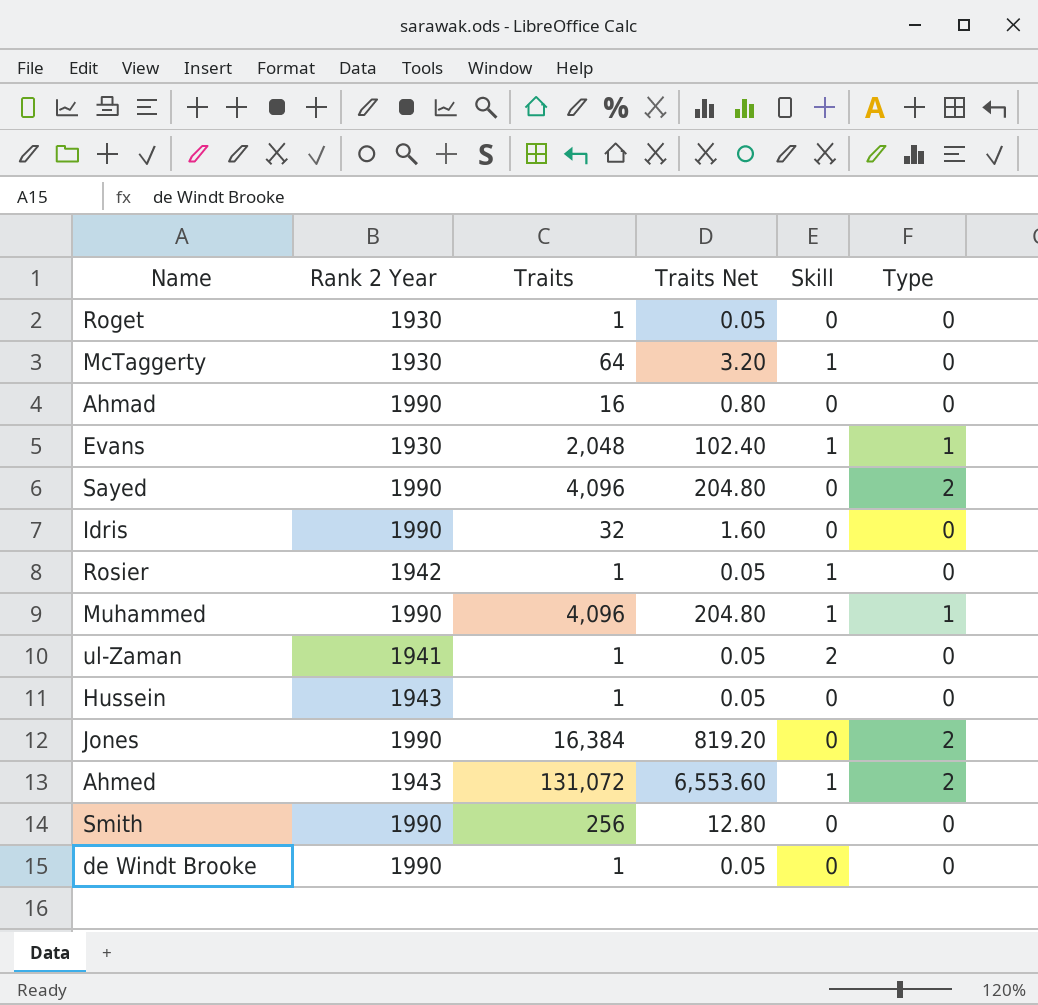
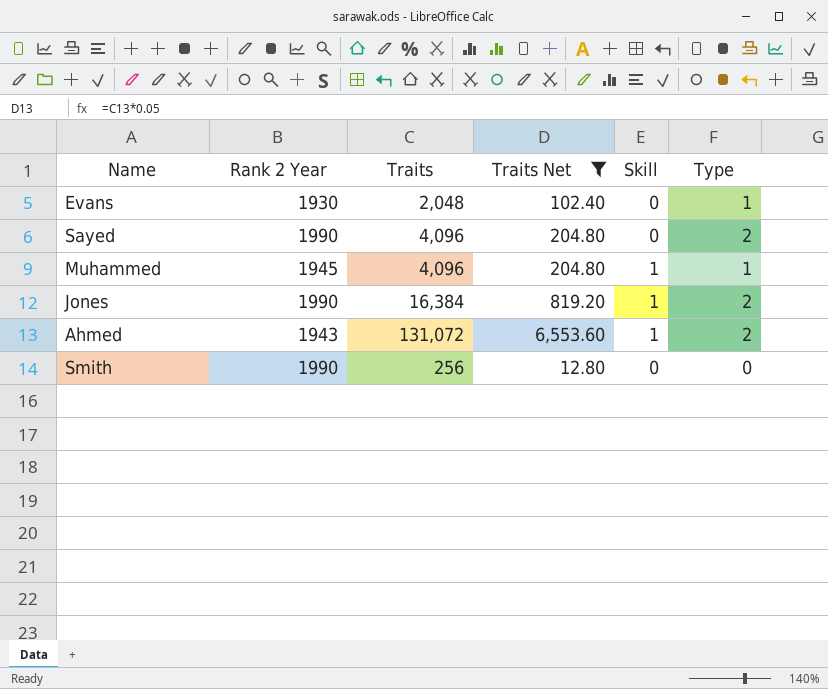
filter: none -> Traits Net >= 12.80
Evans | Skill: 1 -> 0
Muhammed | Rank 2 Year: 1990 -> 1945
Jones | Skill: 0 -> 1

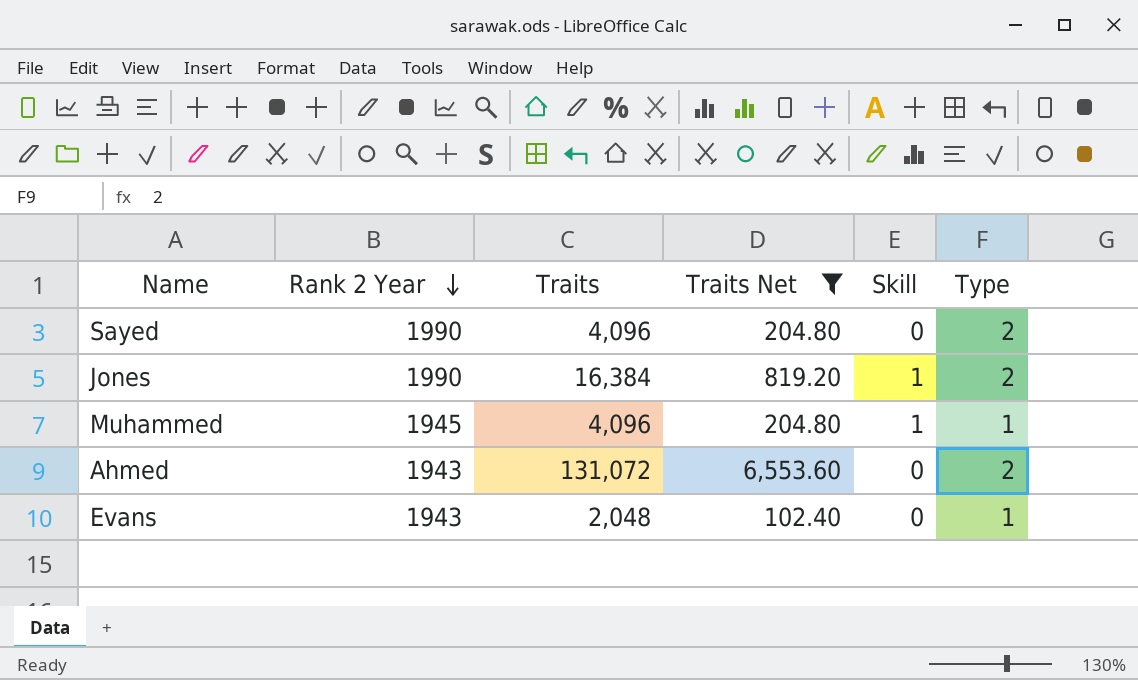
row order: none -> Rank 2 Year descending
row Smith: 1990 | 256 | 12.80 | 0 | 0 -> none
Ahmed | Skill: 1 -> 0
Evans | Rank 2 Year: 1930 -> 1943

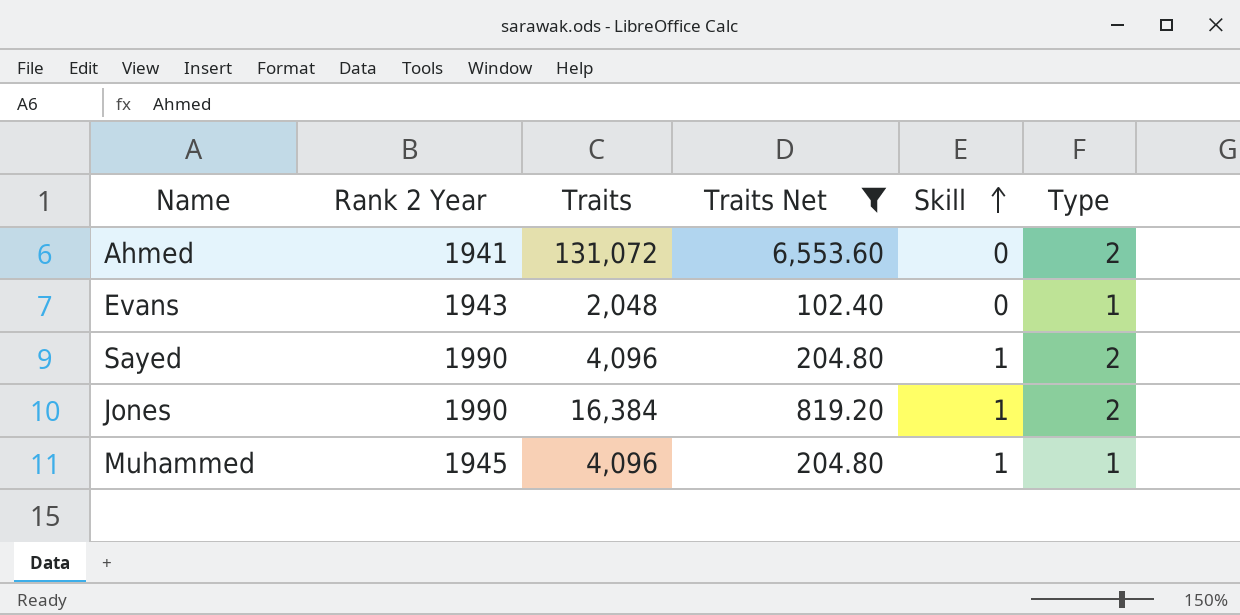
row order: Rank 2 Year descending -> Skill ascending
Ahmed | Rank 2 Year: 1943 -> 1941
Sayed | Skill: 0 -> 1

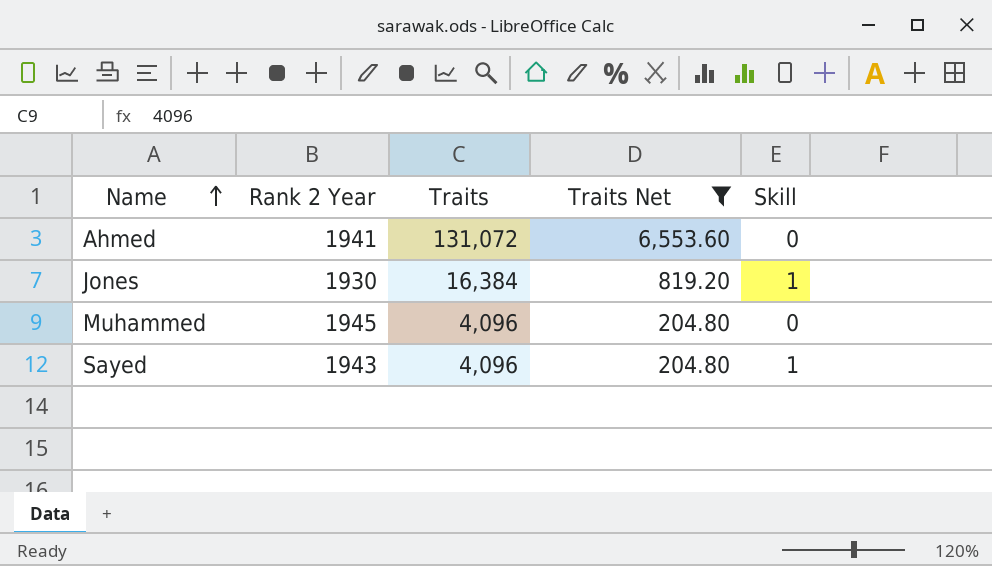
row order: Skill ascending -> Name ascending
column Type | position: 6 -> none
row Evans: 1943 | 2,048 | 102.40 | 0 | 1 -> none
Jones | Rank 2 Year: 1990 -> 1930
Muhammed | Skill: 1 -> 0
Sayed | Rank 2 Year: 1990 -> 1943

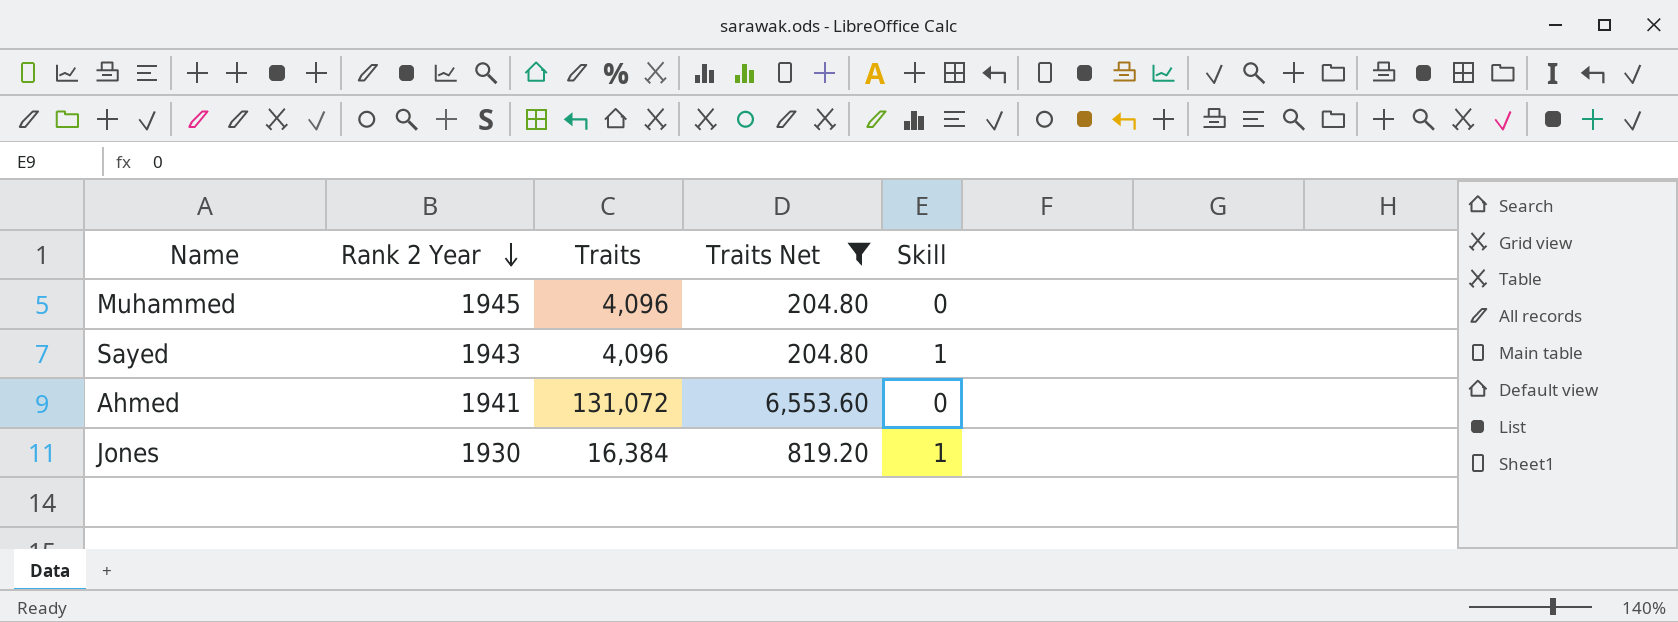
row order: Name ascending -> Rank 2 Year descending

